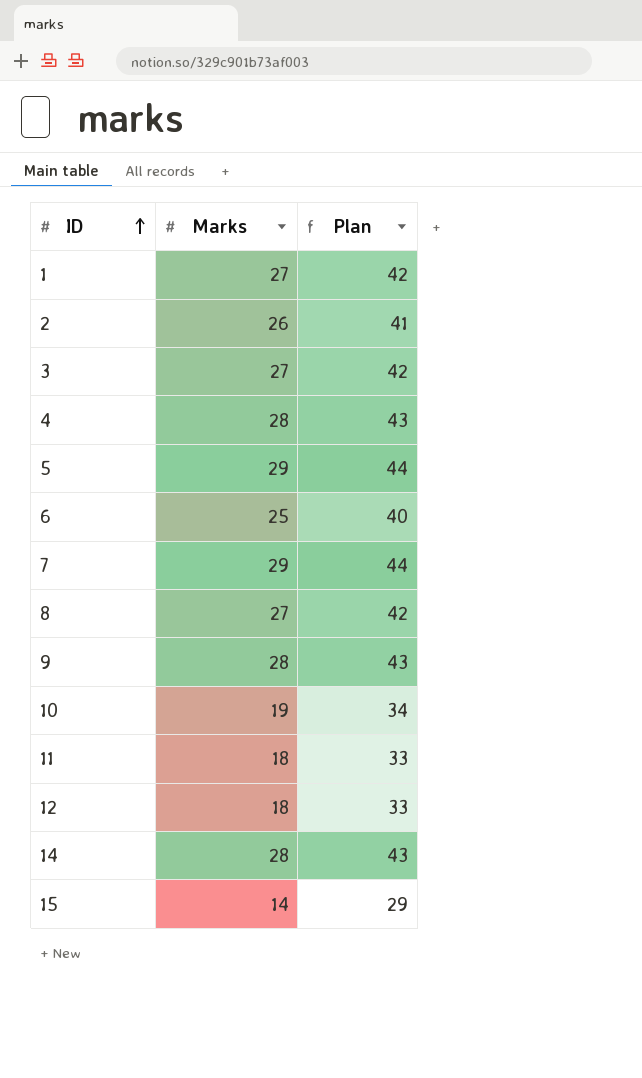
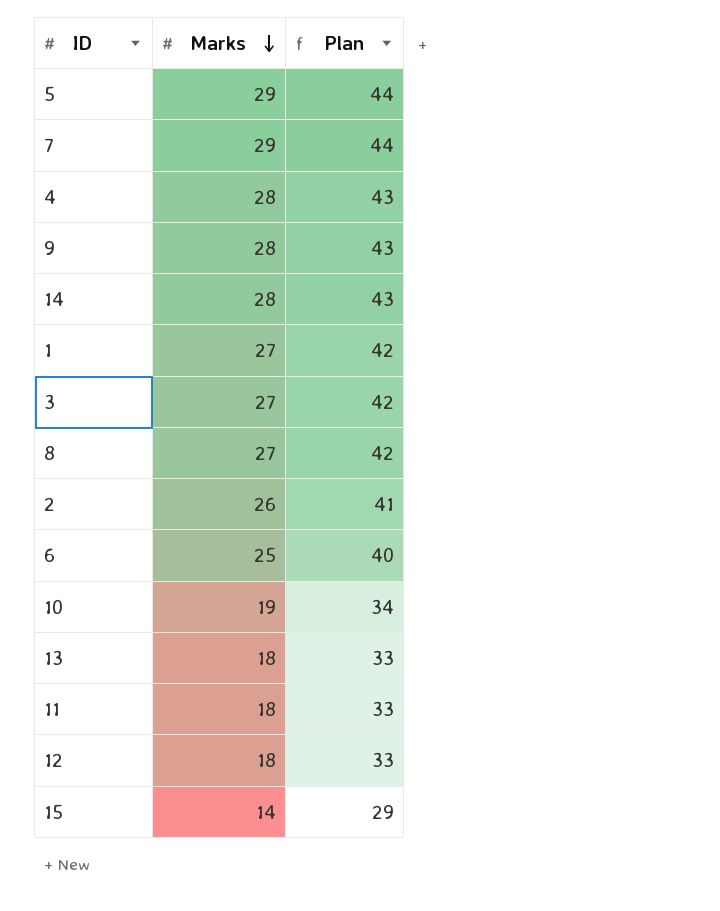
row order: ID ascending -> Marks descending
row 13: none -> 18 | 33

